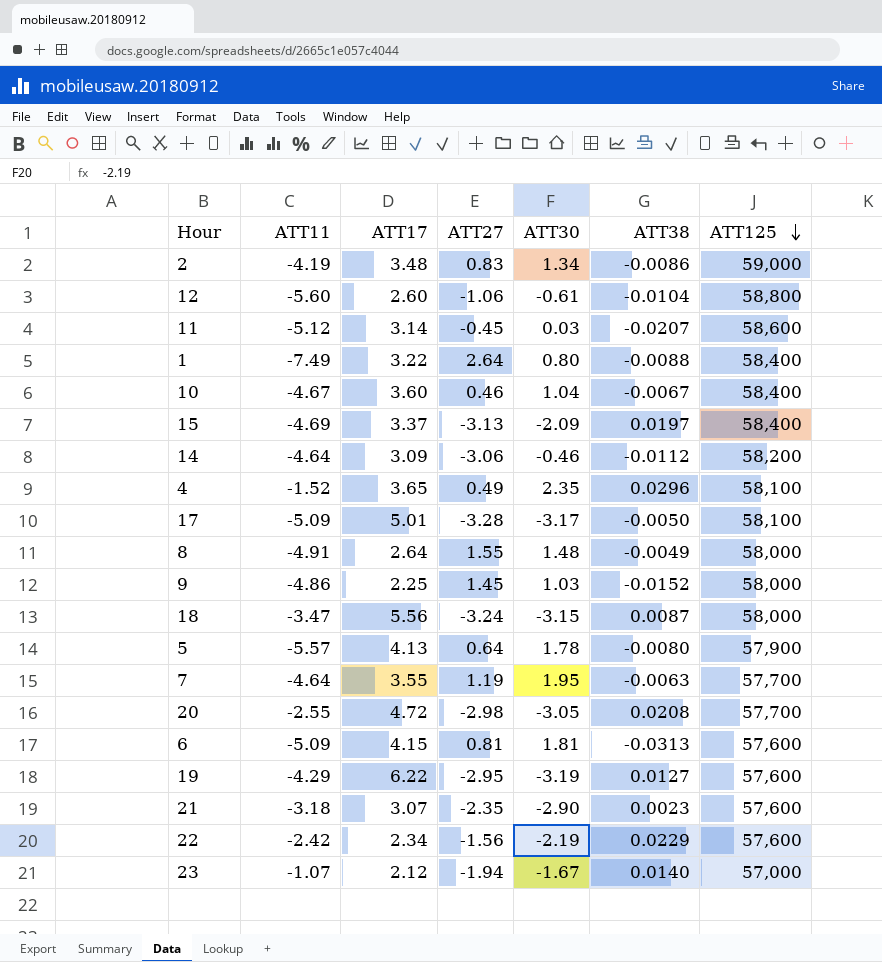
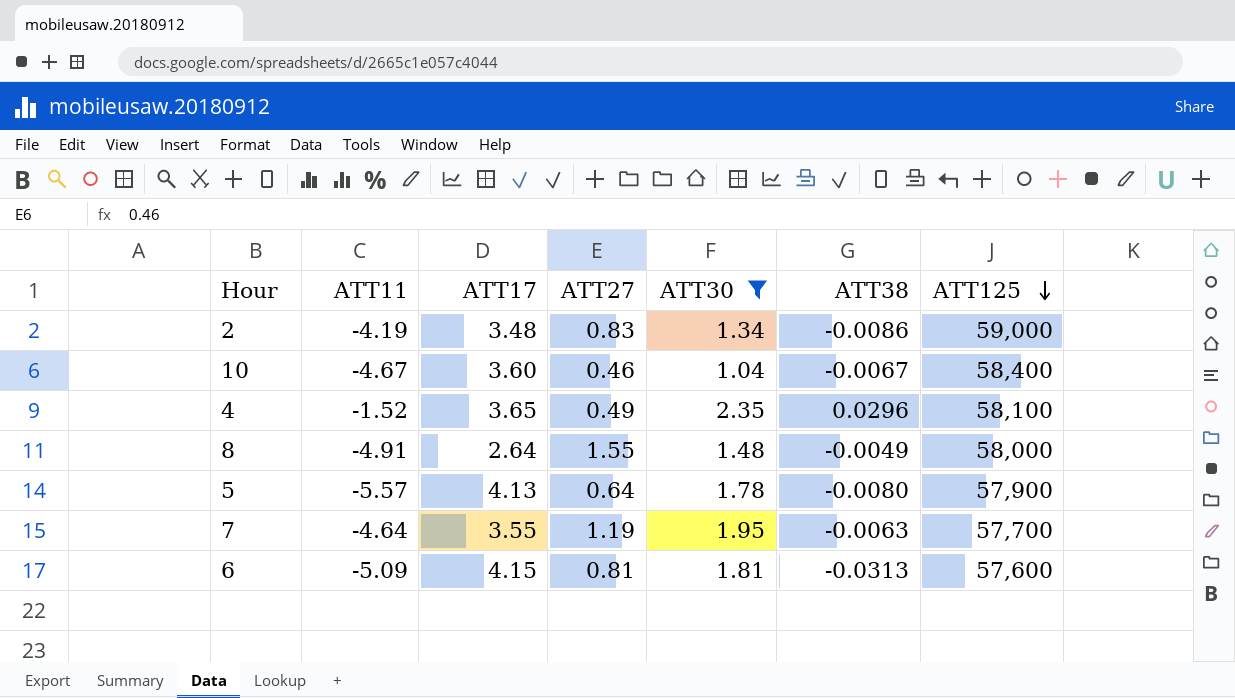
filter: none -> ATT30 >= 1.04

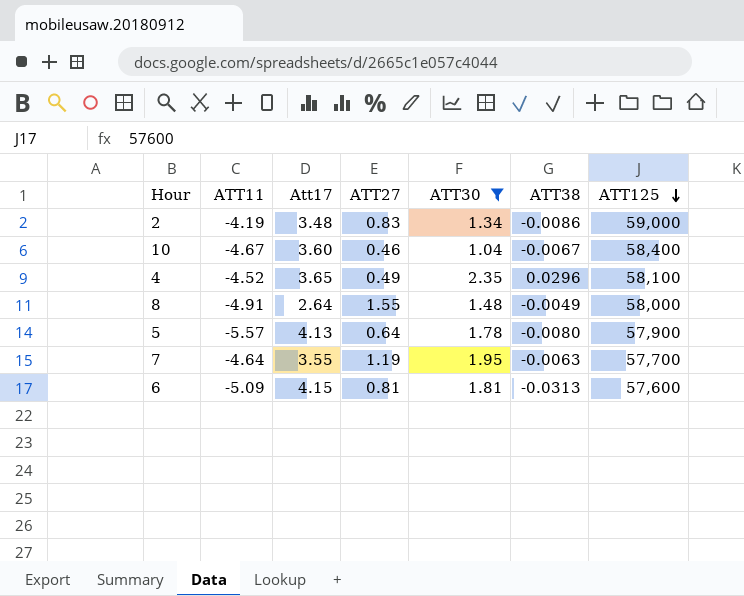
column name: ATT17 -> Att17
4 | ATT11: -1.52 -> -4.52

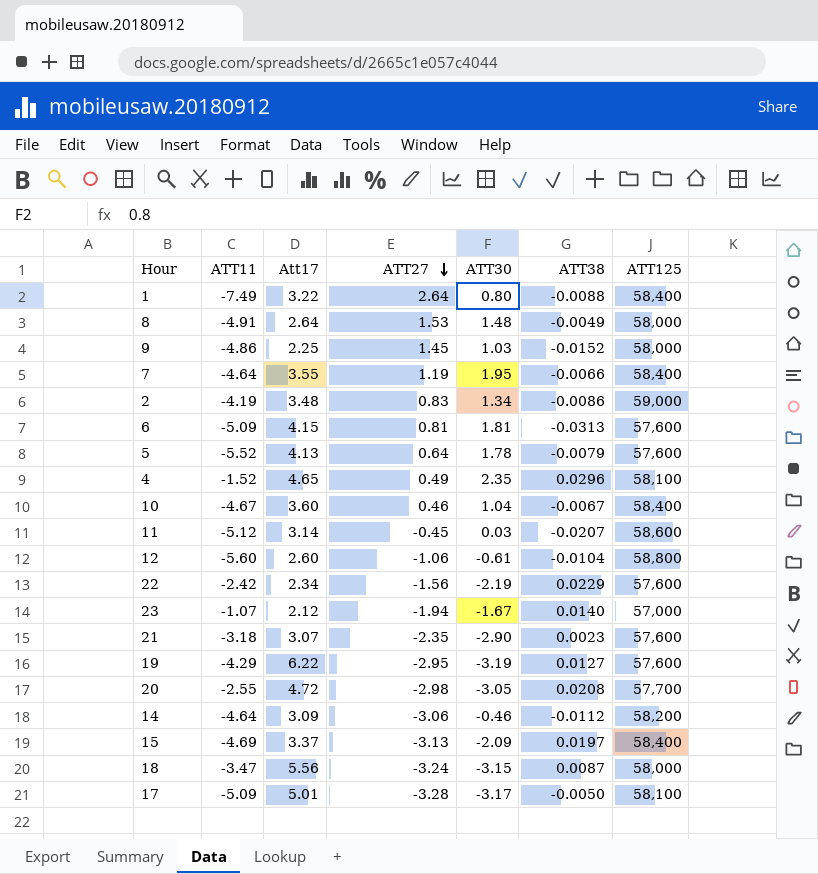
filter: ATT30 >= 1.04 -> none
row order: ATT125 descending -> ATT27 descending
8 | ATT27: 1.55 -> 1.53
7 | ATT38: -0.0063 -> -0.0066
7 | ATT125: 57,700 -> 58,400
5 | ATT11: -5.57 -> -5.52
5 | ATT38: -0.0080 -> -0.0079
5 | ATT125: 57,900 -> 57,600
4 | ATT11: -4.52 -> -1.52
4 | Att17: 3.65 -> 4.65

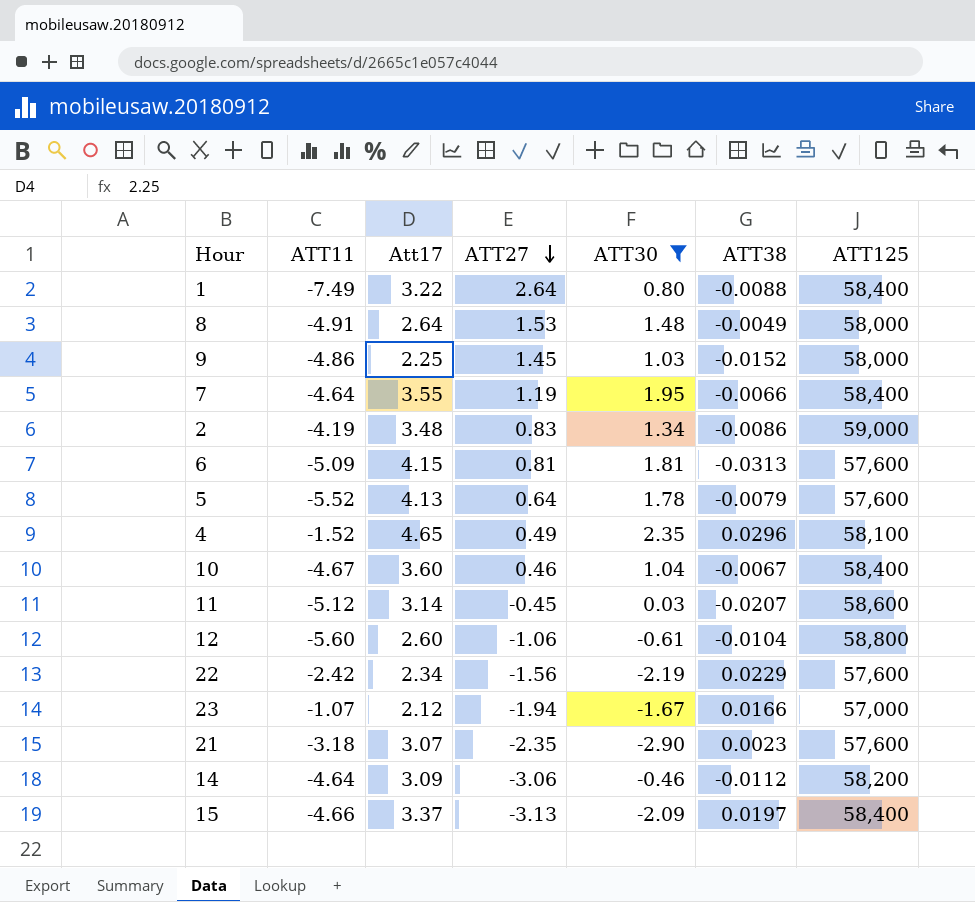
filter: none -> ATT30 >= -2.90
23 | ATT38: 0.0140 -> 0.0166
15 | ATT11: -4.69 -> -4.66

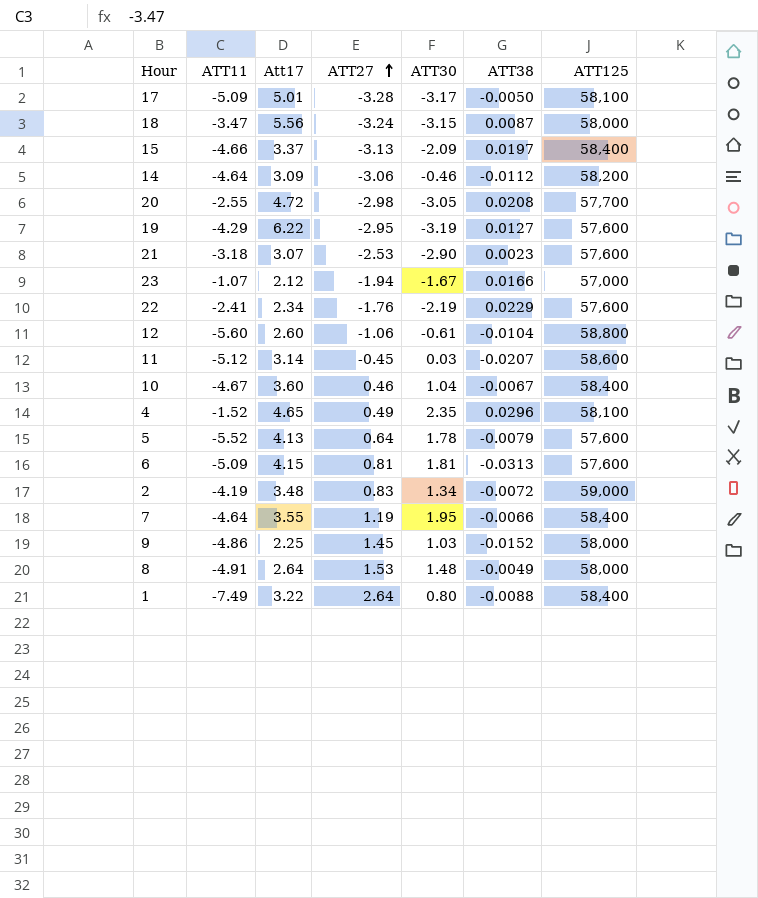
filter: ATT30 >= -2.90 -> none
row order: ATT27 descending -> ATT27 ascending
21 | ATT27: -2.35 -> -2.53
22 | ATT11: -2.42 -> -2.41
22 | ATT27: -1.56 -> -1.76
2 | ATT38: -0.0086 -> -0.0072

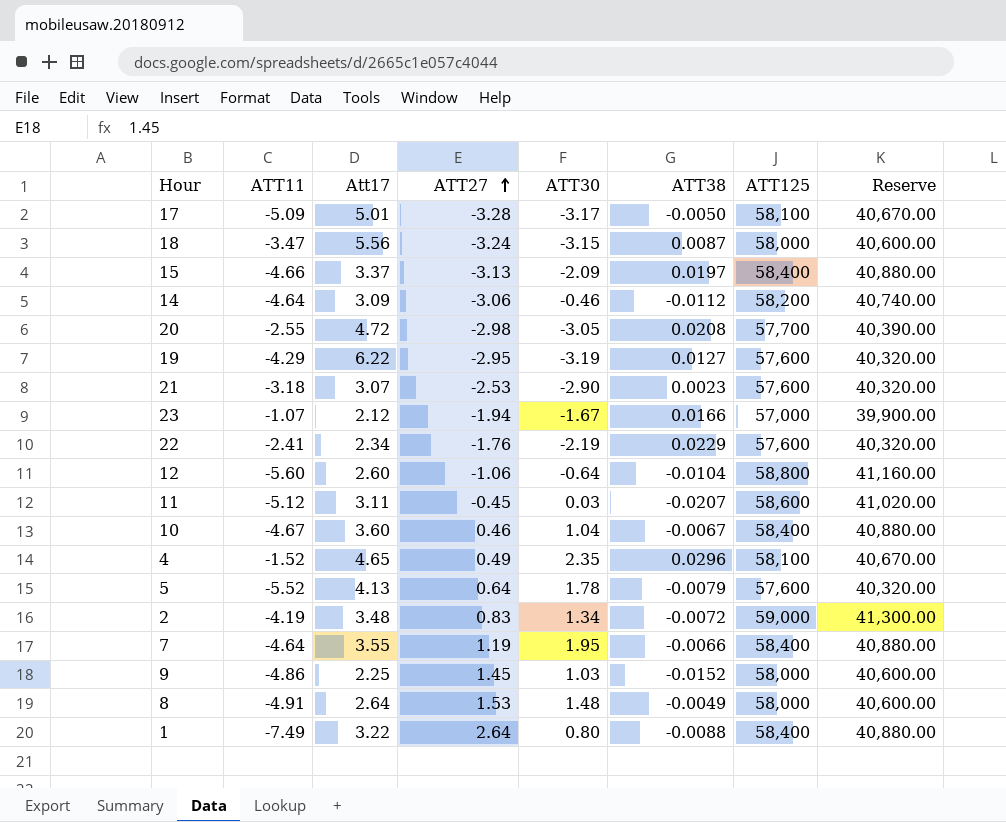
column Reserve | formula: none -> [ATT125] * 0.7
row 6: -5.09 | 4.15 | 0.81 | 1.81 | -0.0313 | 57,600 -> none
12 | ATT30: -0.61 -> -0.64
11 | Att17: 3.14 -> 3.11

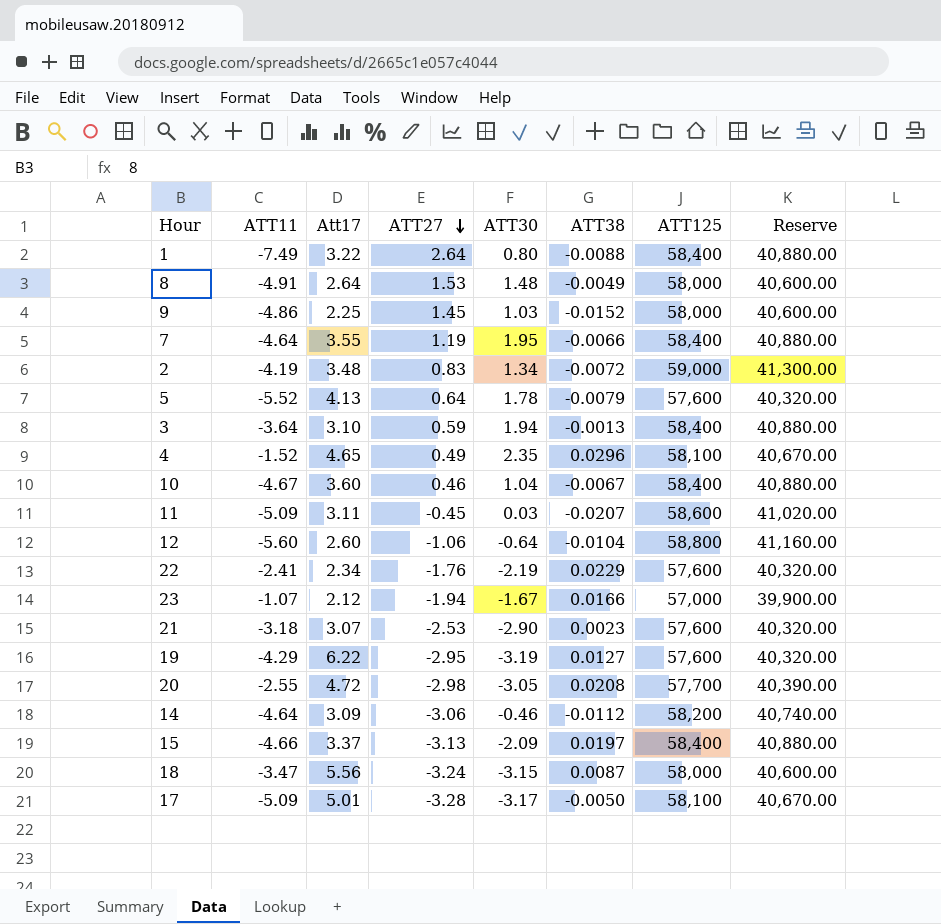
row order: ATT27 ascending -> ATT27 descending
row 3: none -> -3.64 | 3.10 | 0.59 | 1.94 | -0.0013 | 58,400 | 40,880.00
11 | ATT11: -5.12 -> -5.09

